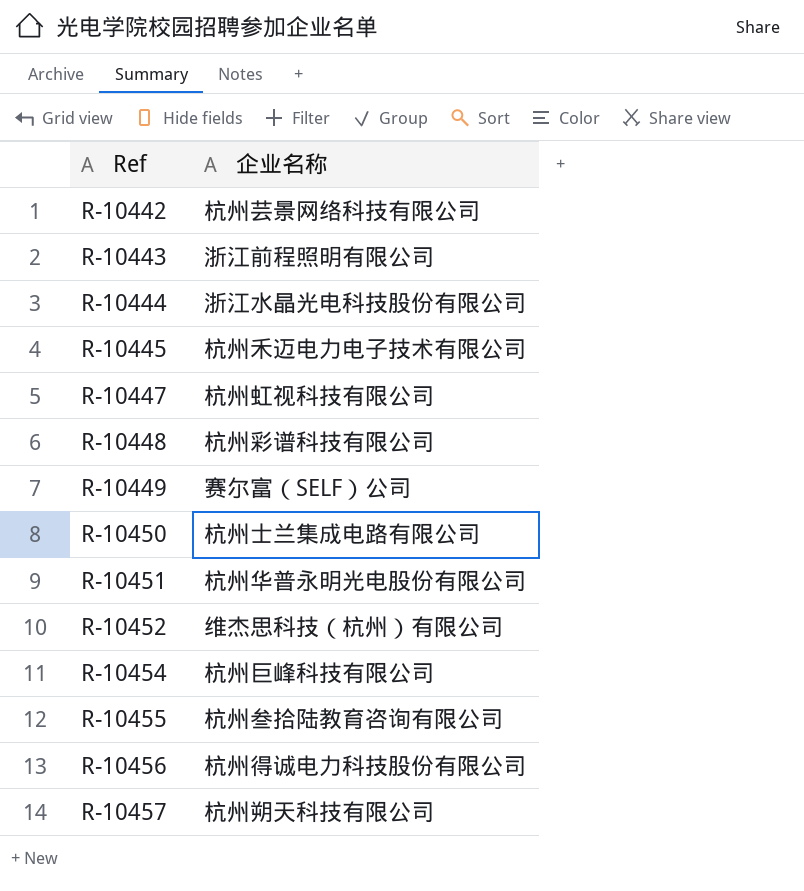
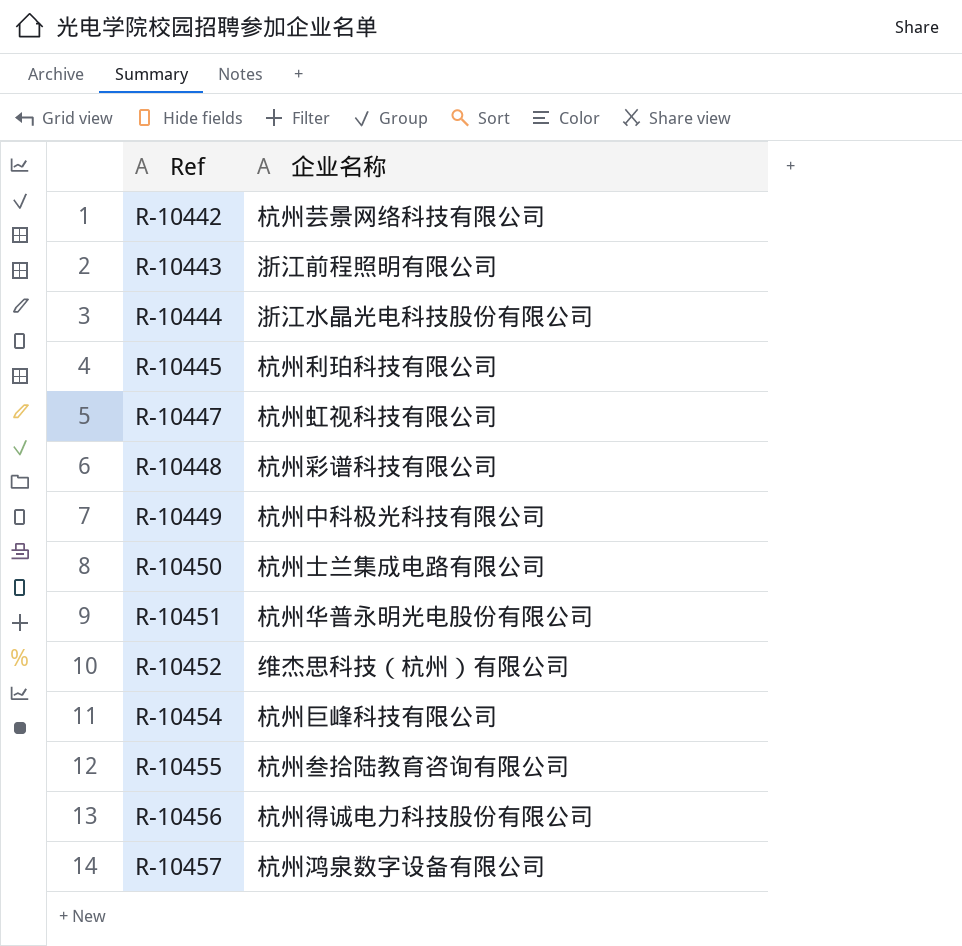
R-10445 | 企业名称: 杭州禾迈电力电子技术有限公司 -> 杭州利珀科技有限公司
R-10449 | 企业名称: 赛尔富（SELF）公司 -> 杭州中科极光科技有限公司
R-10457 | 企业名称: 杭州朔天科技有限公司 -> 杭州鸿泉数字设备有限公司

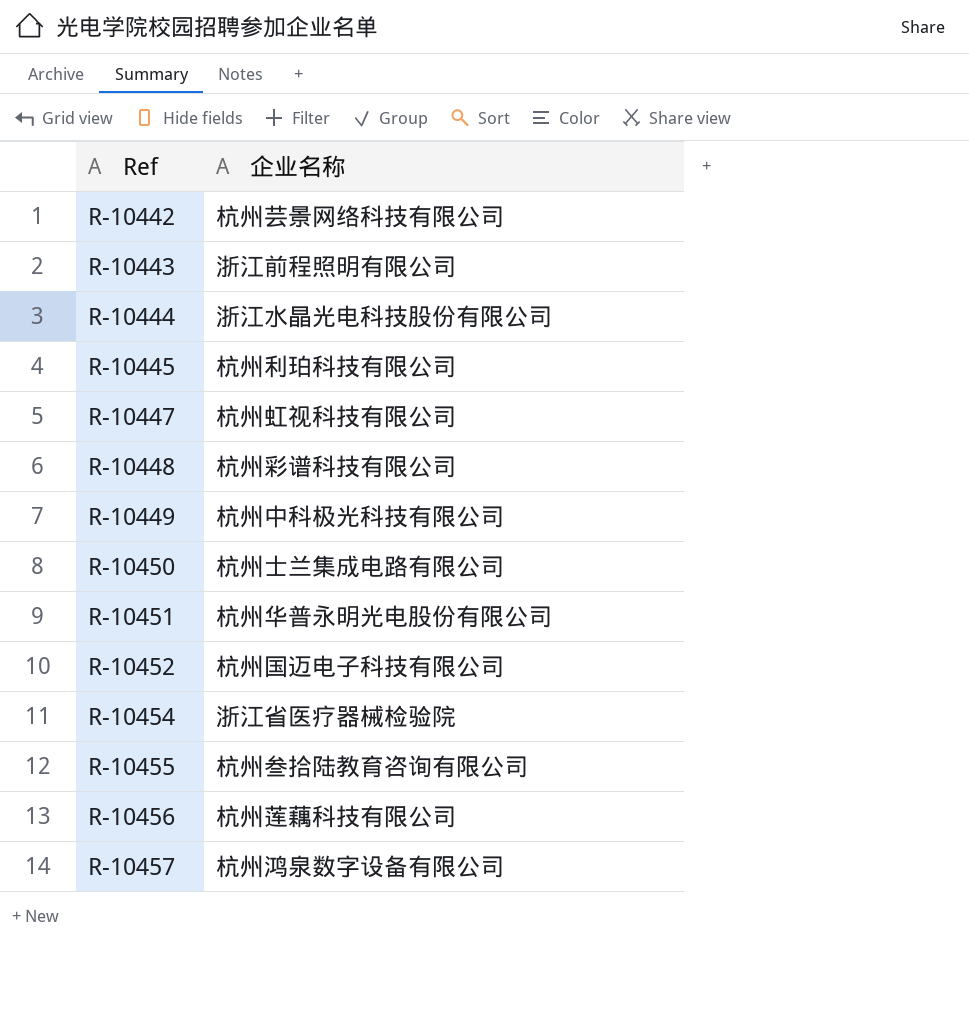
R-10452 | 企业名称: 维杰思科技（杭州）有限公司 -> 杭州国迈电子科技有限公司
R-10454 | 企业名称: 杭州巨峰科技有限公司 -> 浙江省医疗器械检验院
R-10456 | 企业名称: 杭州得诚电力科技股份有限公司 -> 杭州莲藕科技有限公司

